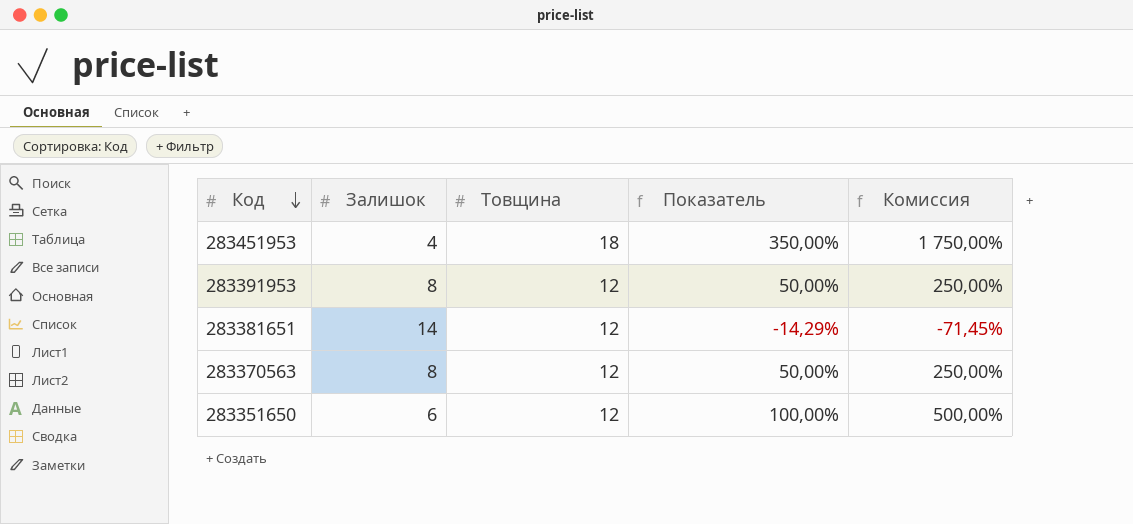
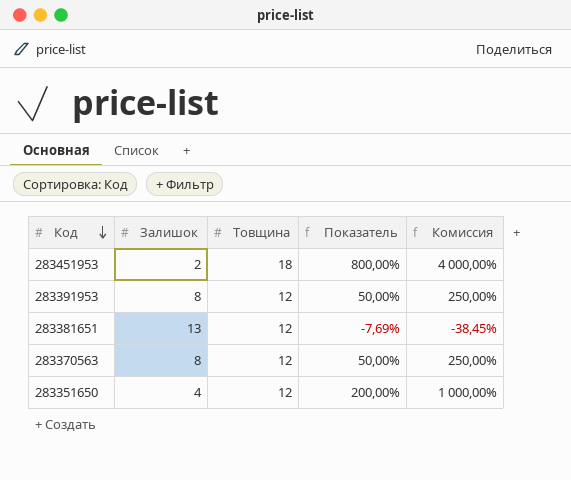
283451953 | Залишок: 4 -> 2
283451953 | Показатель: 350,00% -> 800,00%
283451953 | Комиссия: 1 750,00% -> 4 000,00%
283381651 | Залишок: 14 -> 13
283381651 | Показатель: -14,29% -> -7,69%
283381651 | Комиссия: -71,45% -> -38,45%
283351650 | Залишок: 6 -> 4
283351650 | Показатель: 100,00% -> 200,00%
283351650 | Комиссия: 500,00% -> 1 000,00%

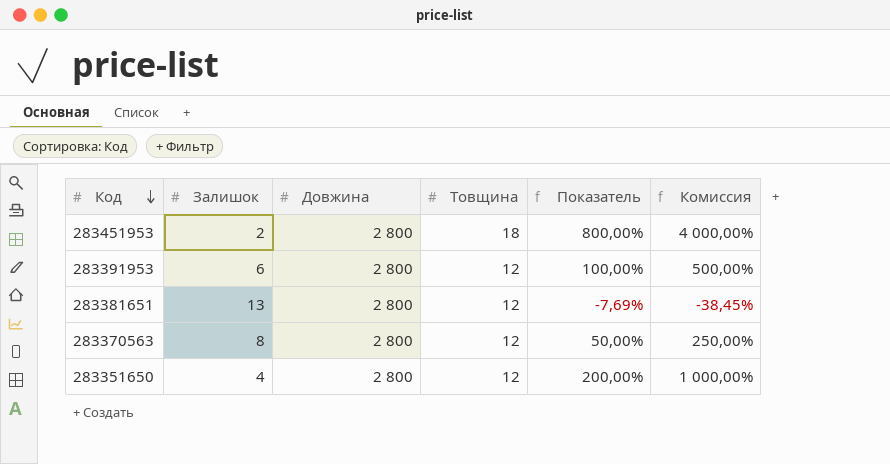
column Довжина | position: none -> 3
283391953 | Залишок: 8 -> 6
283391953 | Показатель: 50,00% -> 100,00%
283391953 | Комиссия: 250,00% -> 500,00%

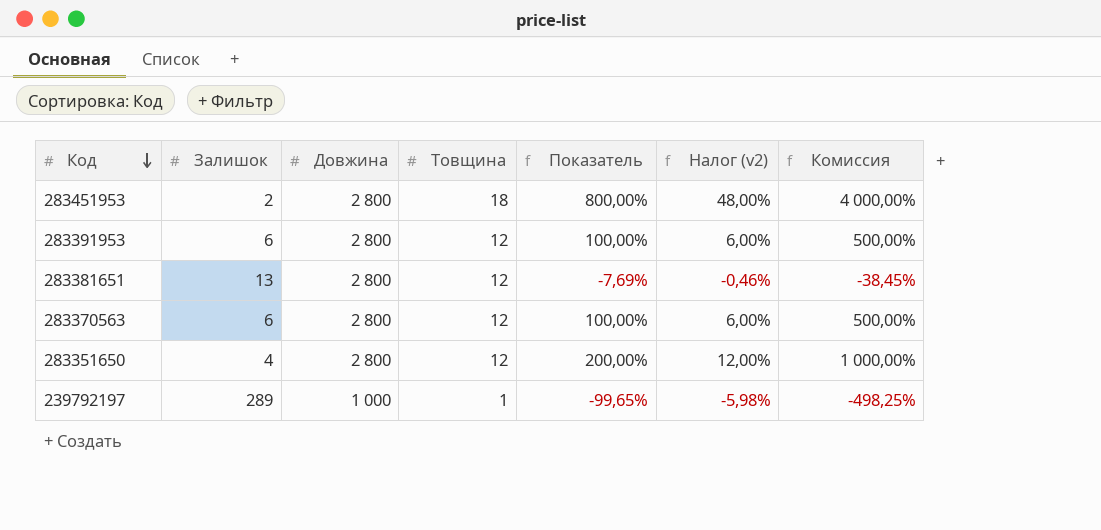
column Налог (v2) | formula: none -> [Показатель] * 0,06
283370563 | Залишок: 8 -> 6
283370563 | Показатель: 50,00% -> 100,00%
283370563 | Комиссия: 250,00% -> 500,00%
row 239792197: none -> 289 | 1 000 | 1 | -99,65% | -5,98% | -498,25%

